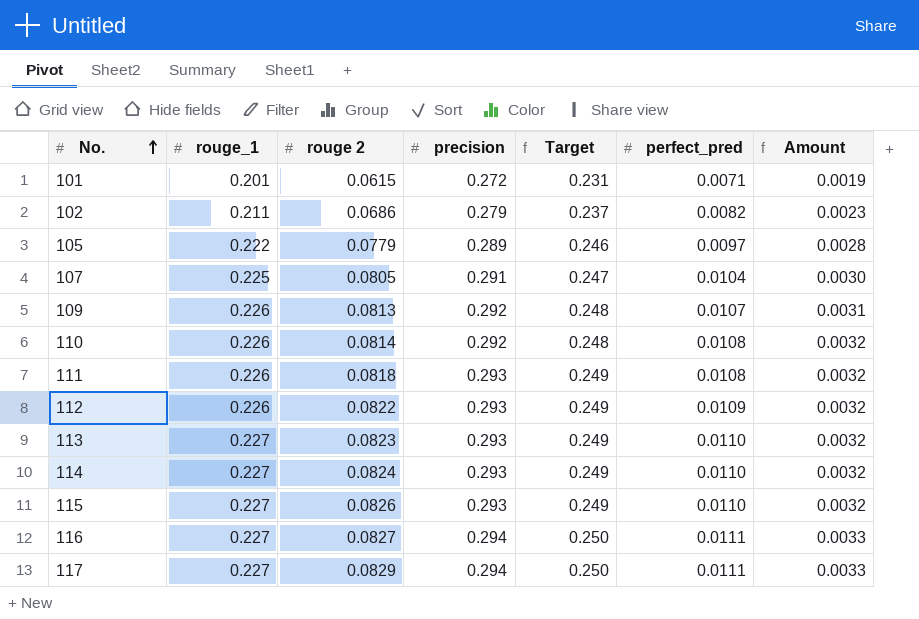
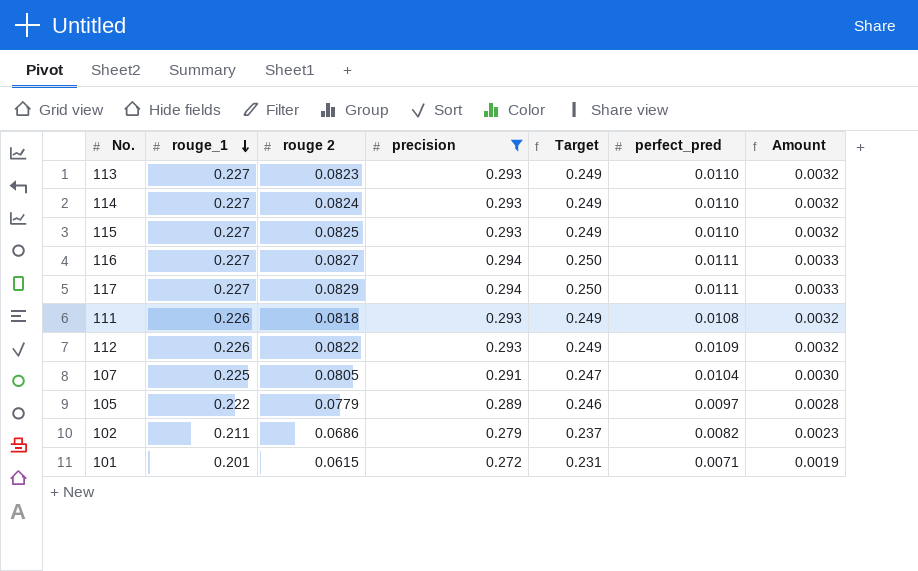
filter: none -> precision != 0.292
row order: No. ascending -> rouge_1 descending
115 | rouge 2: 0.0826 -> 0.0825

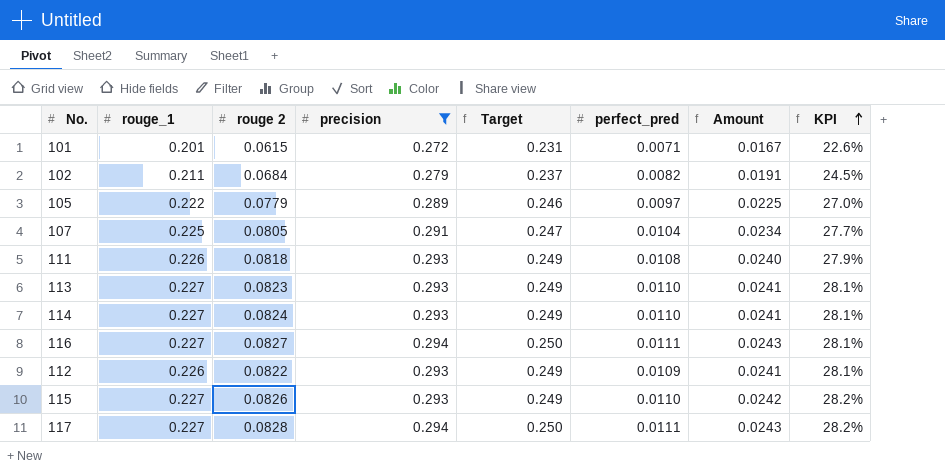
row order: rouge_1 descending -> KPI ascending
column Amount | formula: [precision] * [perfect_pred] -> [rouge 2] * [precision]
column KPI | formula: none -> [rouge 2] / [precision]
102 | rouge 2: 0.0686 -> 0.0684
115 | rouge 2: 0.0825 -> 0.0826
117 | rouge 2: 0.0829 -> 0.0828

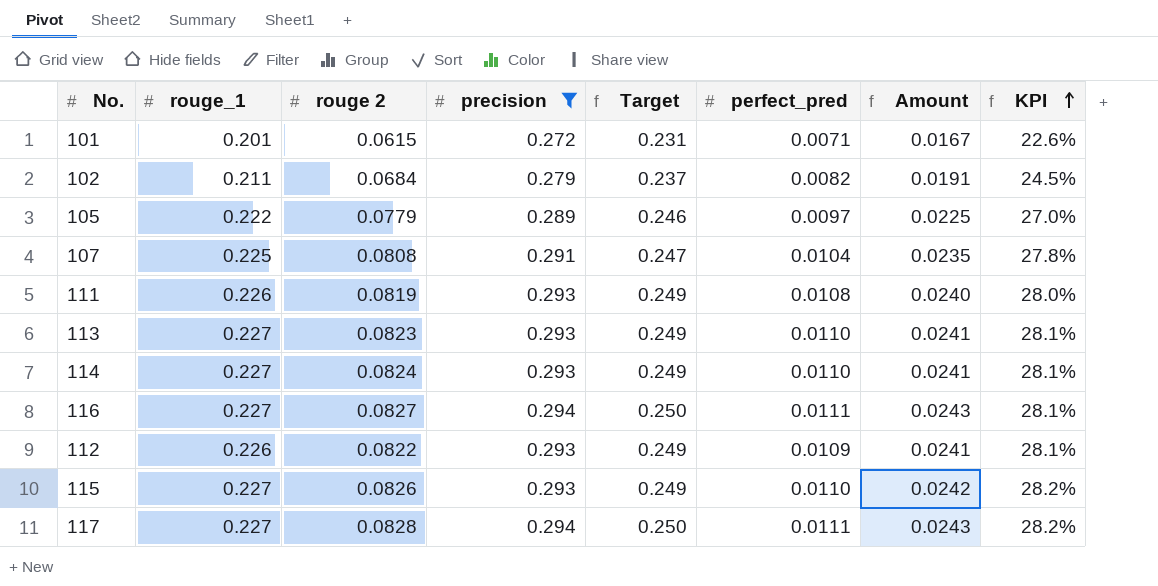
107 | rouge 2: 0.0805 -> 0.0808
107 | Amount: 0.0234 -> 0.0235
107 | KPI: 27.7% -> 27.8%
111 | rouge 2: 0.0818 -> 0.0819
111 | KPI: 27.9% -> 28.0%

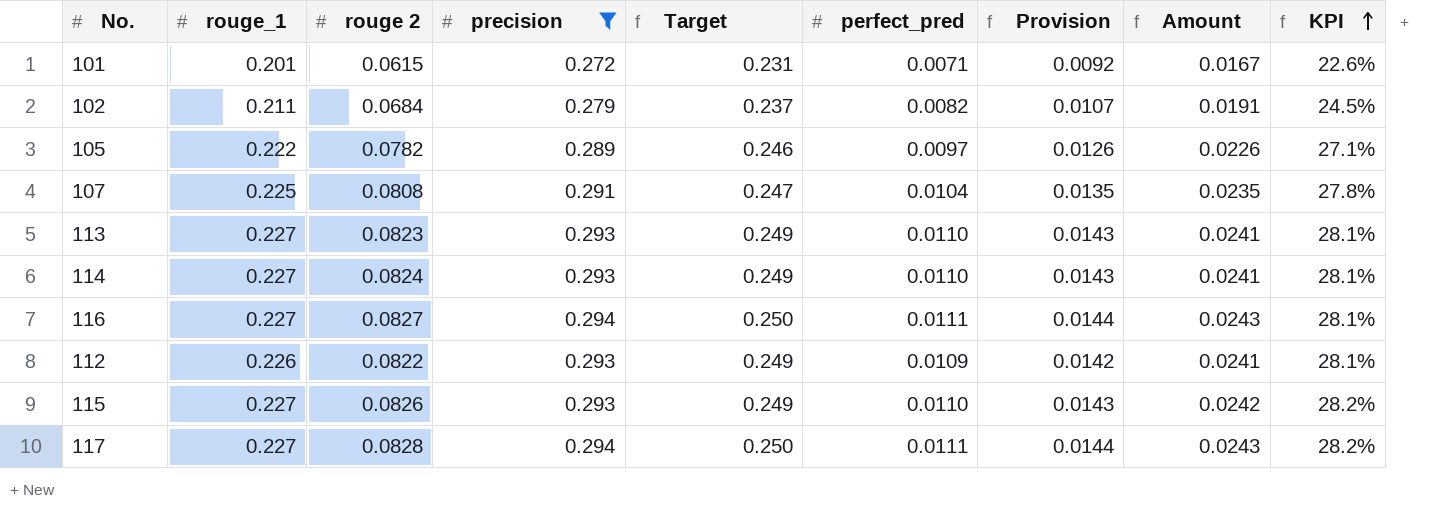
column Provision | formula: none -> [perfect_pred] * 1.3
row 111: 0.226 | 0.0819 | 0.293 | 0.249 | 0.0108 | 0.0240 | 28.0% -> none
105 | rouge 2: 0.0779 -> 0.0782
105 | Amount: 0.0225 -> 0.0226
105 | KPI: 27.0% -> 27.1%

